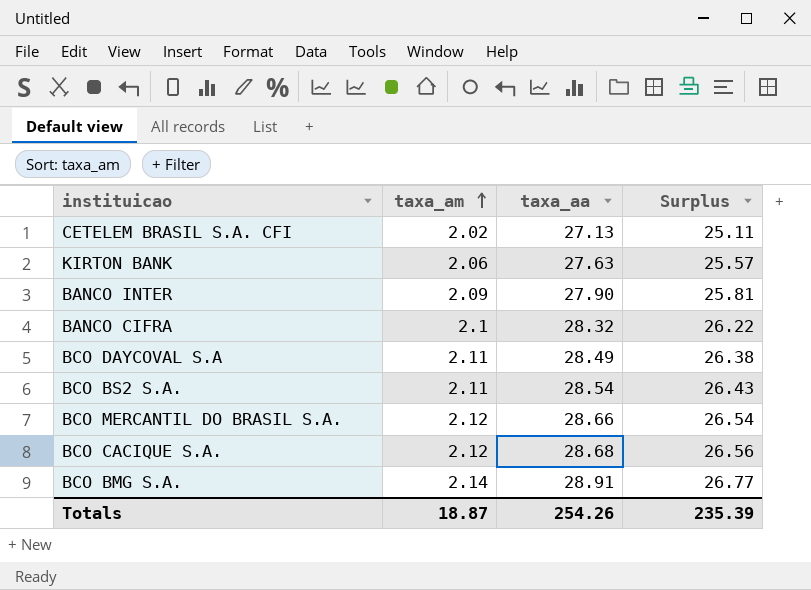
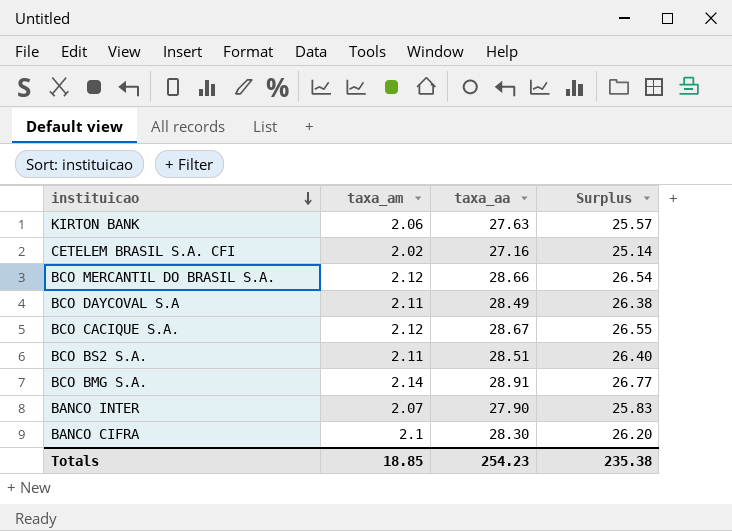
row order: taxa_am ascending -> instituicao descending
CETELEM BRASIL S.A. CFI | taxa_aa: 27.13 -> 27.16
CETELEM BRASIL S.A. CFI | Surplus: 25.11 -> 25.14
BCO CACIQUE S.A. | taxa_aa: 28.68 -> 28.67
BCO CACIQUE S.A. | Surplus: 26.56 -> 26.55
BCO BS2 S.A. | taxa_aa: 28.54 -> 28.51
BCO BS2 S.A. | Surplus: 26.43 -> 26.40
BANCO INTER | taxa_am: 2.09 -> 2.07
BANCO INTER | Surplus: 25.81 -> 25.83
BANCO CIFRA | taxa_aa: 28.32 -> 28.30
BANCO CIFRA | Surplus: 26.22 -> 26.20
Totals | taxa_am: 18.87 -> 18.85
Totals | taxa_aa: 254.26 -> 254.23
Totals | Surplus: 235.39 -> 235.38

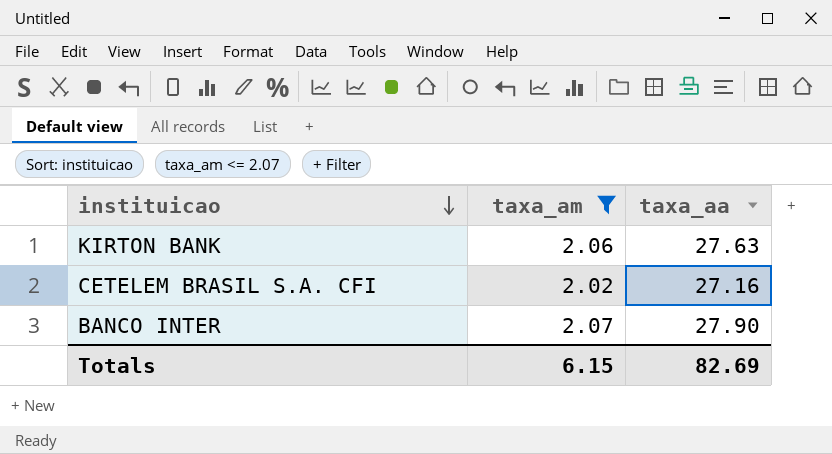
filter: none -> taxa_am <= 2.07
column Surplus | formula: [taxa_aa] - [taxa_am] -> none
Totals | taxa_am: 18.85 -> 6.15
Totals | taxa_aa: 254.23 -> 82.69

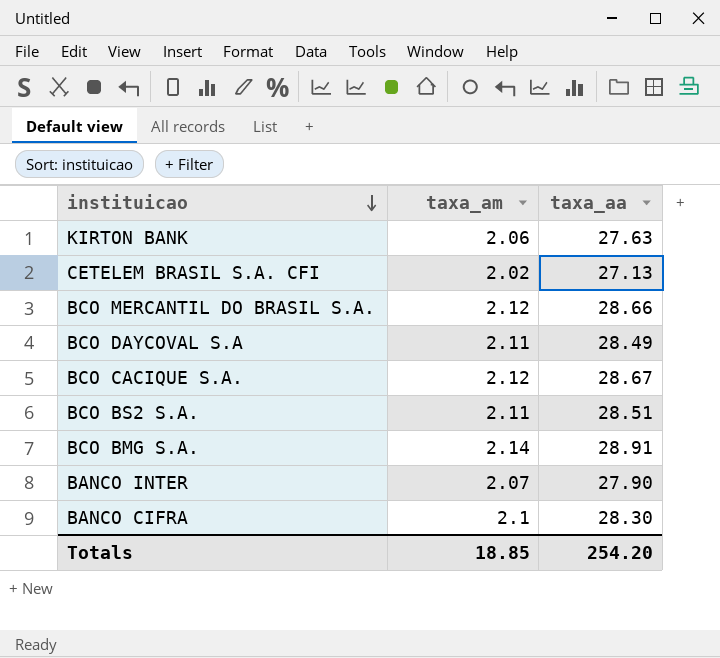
filter: taxa_am <= 2.07 -> none
CETELEM BRASIL S.A. CFI | taxa_aa: 27.16 -> 27.13
Totals | taxa_am: 6.15 -> 18.85
Totals | taxa_aa: 82.69 -> 254.20

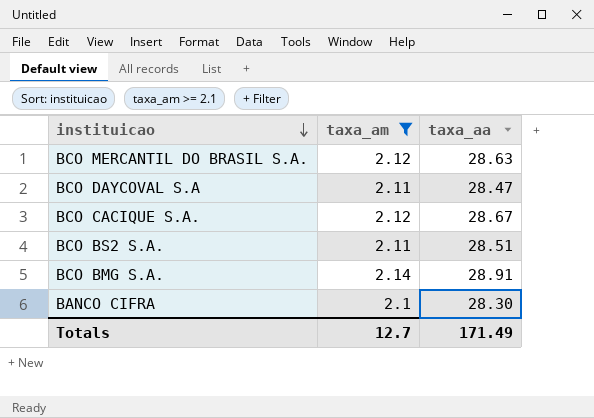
filter: none -> taxa_am >= 2.1
BCO MERCANTIL DO BRASIL S.A. | taxa_aa: 28.66 -> 28.63
BCO DAYCOVAL S.A | taxa_aa: 28.49 -> 28.47
Totals | taxa_am: 18.85 -> 12.7
Totals | taxa_aa: 254.20 -> 171.49

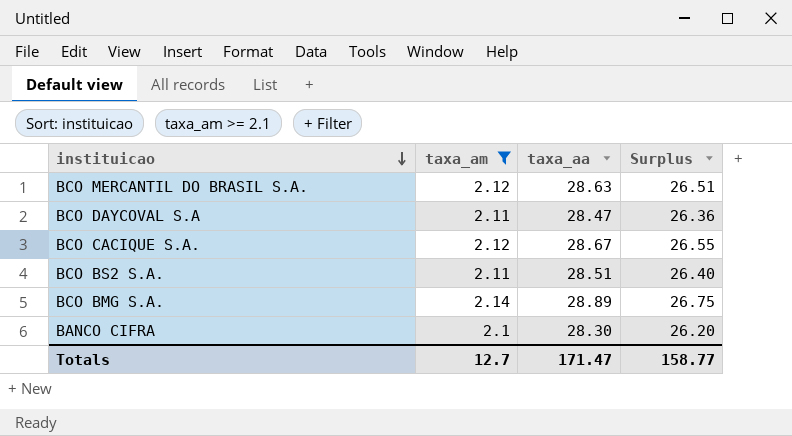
column Surplus | formula: none -> [taxa_aa] - [taxa_am]
BCO BMG S.A. | taxa_aa: 28.91 -> 28.89
Totals | taxa_aa: 171.49 -> 171.47

